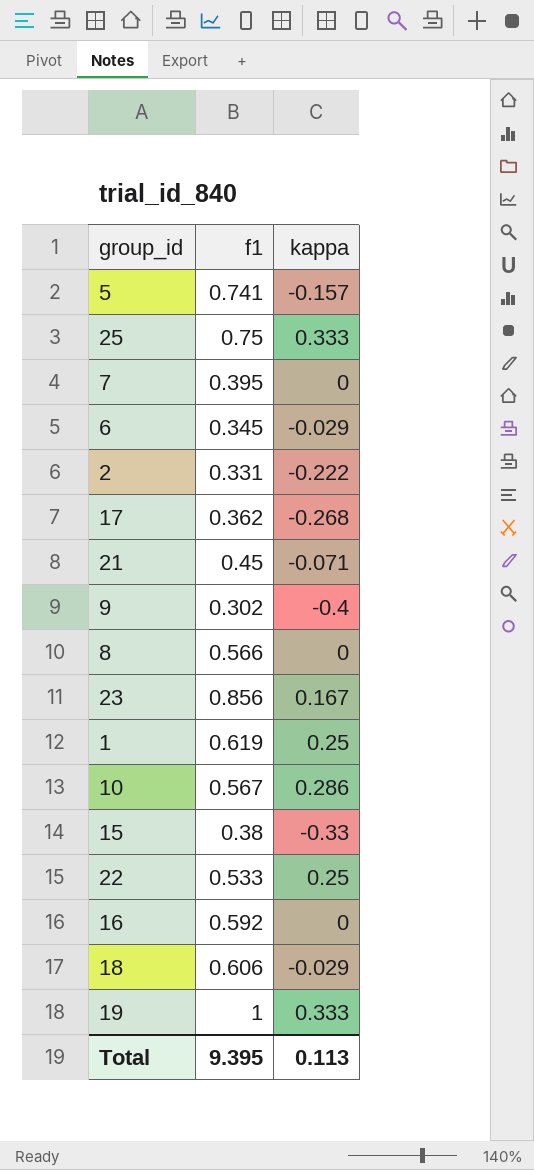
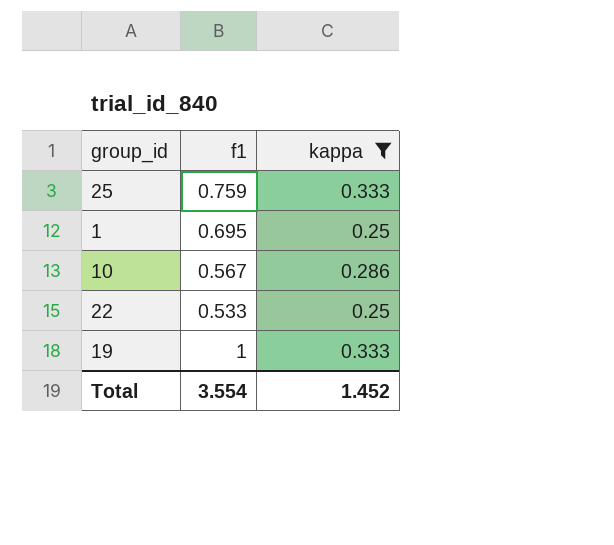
filter: none -> kappa >= 0.25
25 | f1: 0.75 -> 0.759
1 | f1: 0.619 -> 0.695
Total | f1: 9.395 -> 3.554
Total | kappa: 0.113 -> 1.452

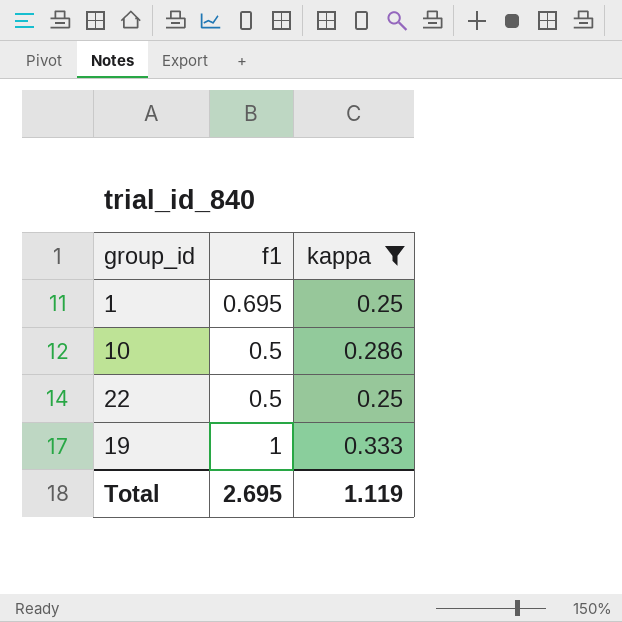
row 25: 0.759 | 0.333 -> none
10 | f1: 0.567 -> 0.5
22 | f1: 0.533 -> 0.5
Total | f1: 3.554 -> 2.695
Total | kappa: 1.452 -> 1.119

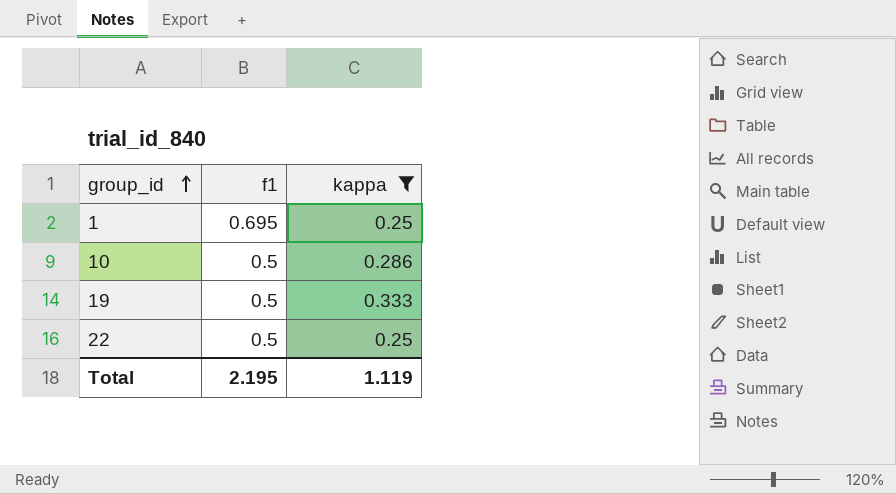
row order: none -> group_id ascending
19 | f1: 1 -> 0.5
Total | f1: 2.695 -> 2.195

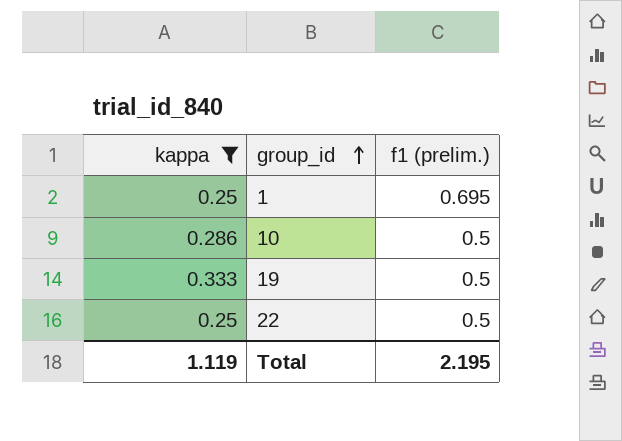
column kappa | position: 3 -> 1
column name: f1 -> f1 (prelim.)

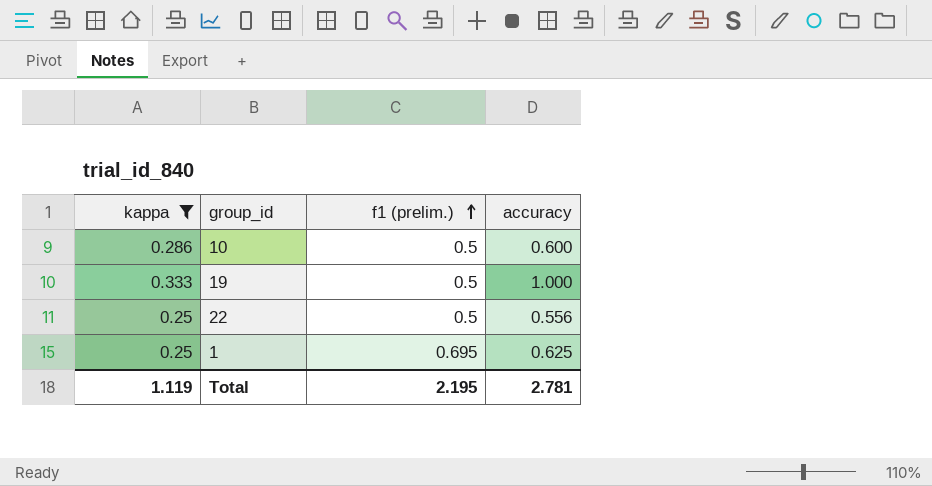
row order: group_id ascending -> f1 (prelim.) ascending
column accuracy | position: none -> 4

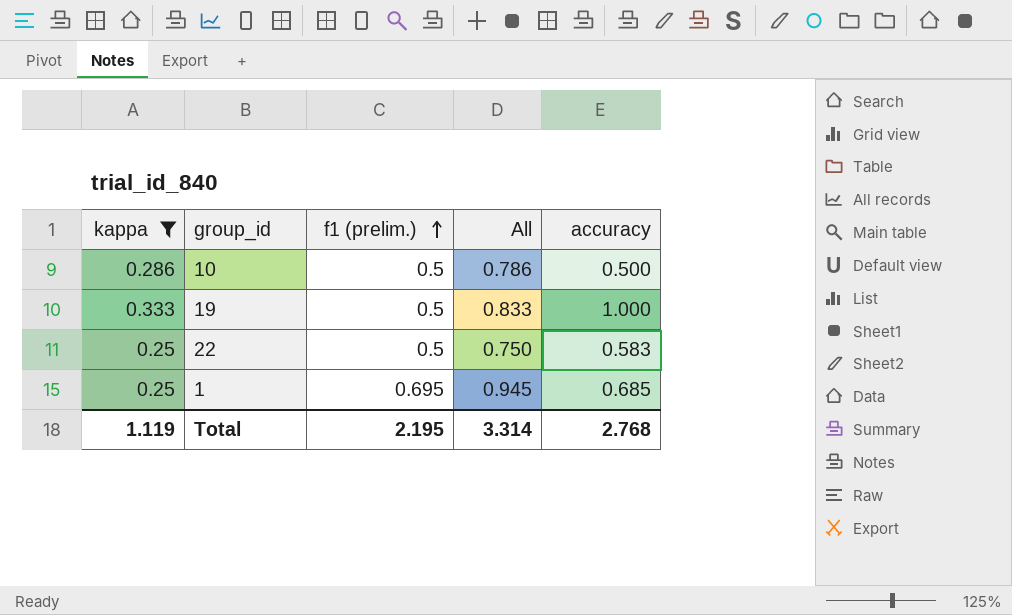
column All | formula: none -> [kappa] + [f1 (prelim.)]
10 | accuracy: 0.600 -> 0.500
22 | accuracy: 0.556 -> 0.583
1 | accuracy: 0.625 -> 0.685
Total | accuracy: 2.781 -> 2.768

